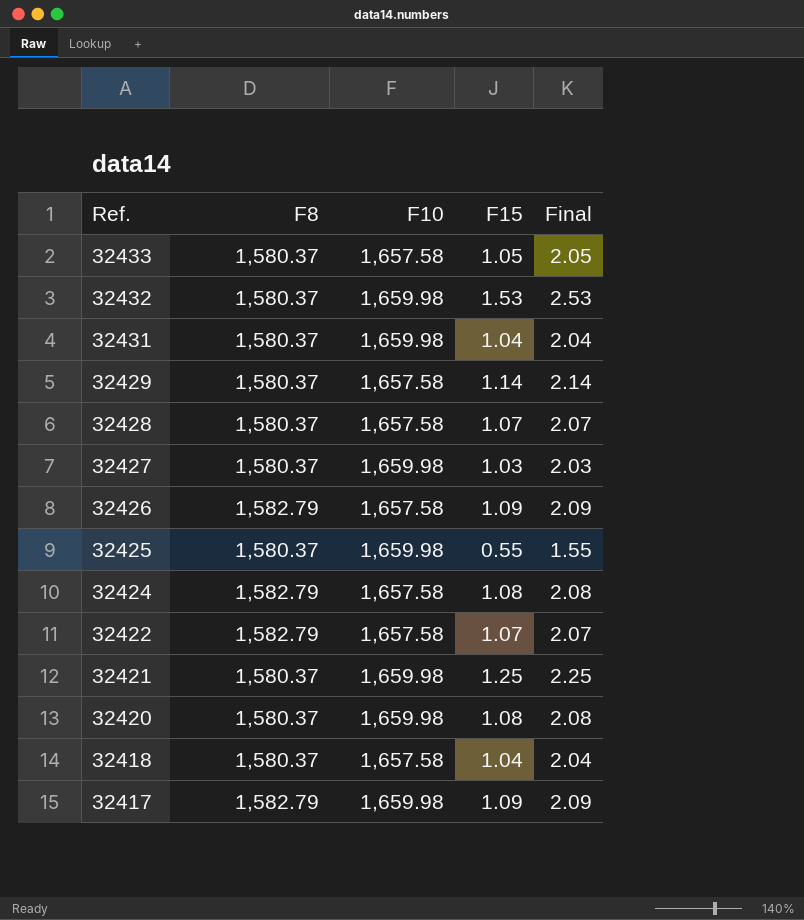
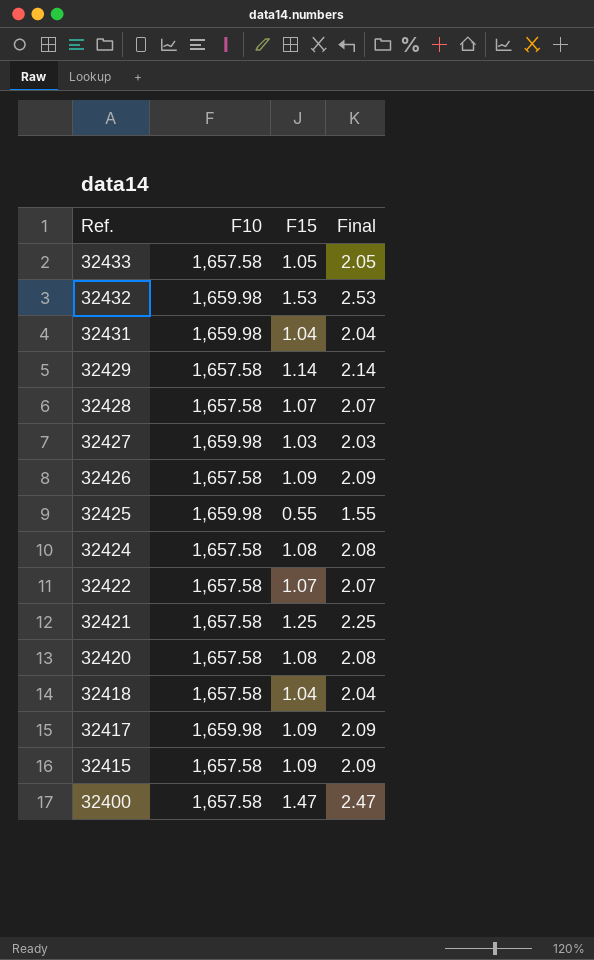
column F8 | position: 2 -> none
32421 | F10: 1,659.98 -> 1,657.58
32420 | F10: 1,659.98 -> 1,657.58
row 32415: none -> 1,657.58 | 1.09 | 2.09
row 32400: none -> 1,657.58 | 1.47 | 2.47

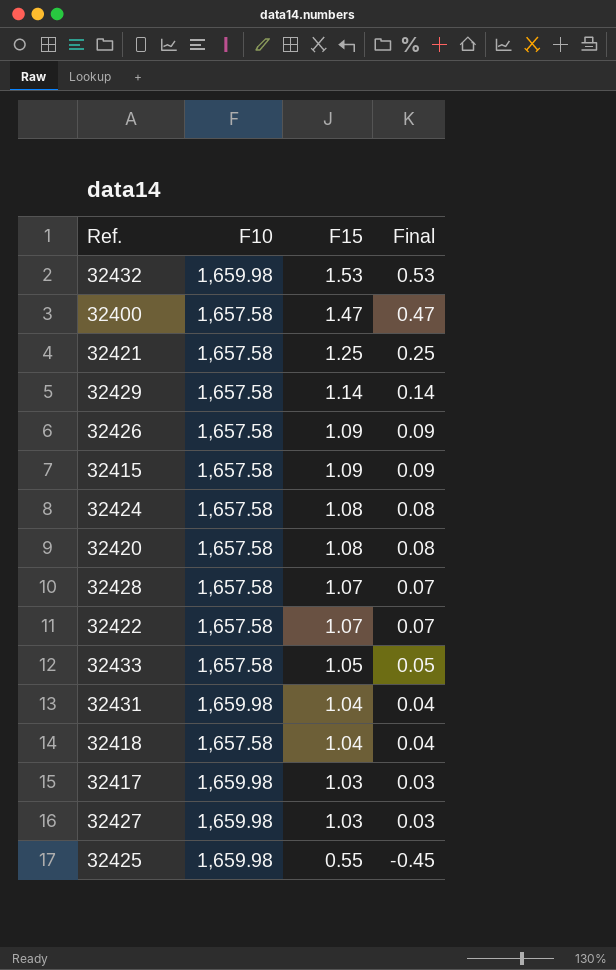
row order: Ref. descending -> F15 descending
column Final | formula: [F15] + 1 -> [F15] - 1
32417 | F15: 1.09 -> 1.03

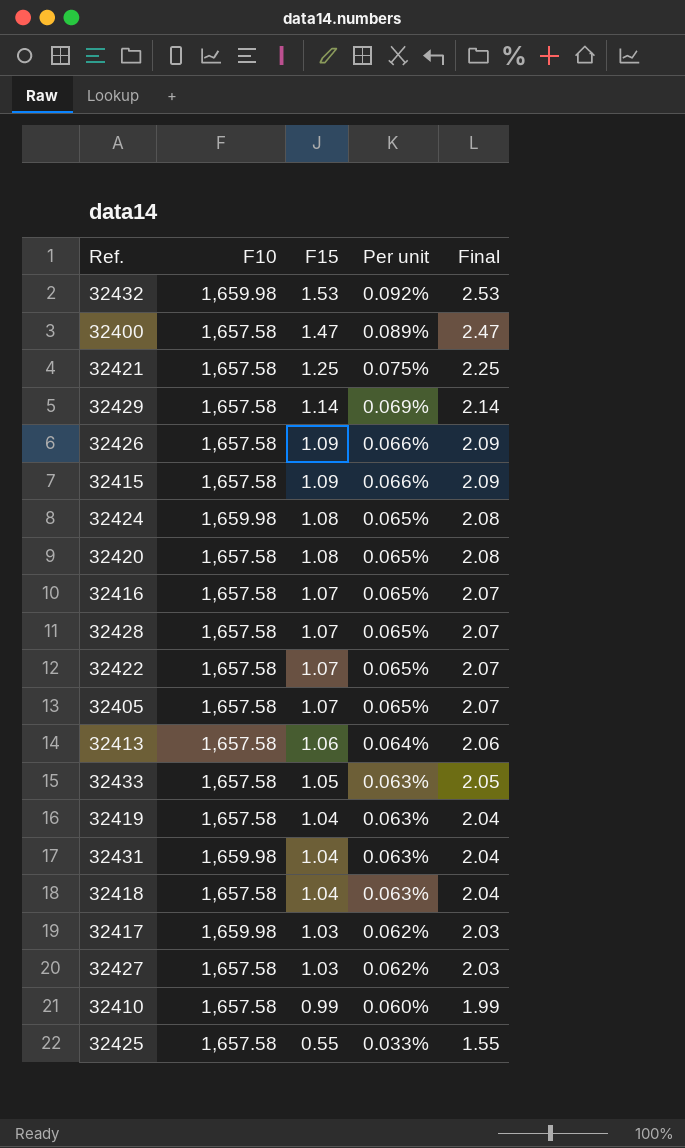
column Per unit | formula: none -> [F15] / [F10]
column Final | formula: [F15] - 1 -> [F15] + 1
32424 | F10: 1,657.58 -> 1,659.98
row 32416: none -> 1,657.58 | 1.07 | 0.065% | 2.07
row 32405: none -> 1,657.58 | 1.07 | 0.065% | 2.07
row 32413: none -> 1,657.58 | 1.06 | 0.064% | 2.06
row 32419: none -> 1,657.58 | 1.04 | 0.063% | 2.04
32427 | F10: 1,659.98 -> 1,657.58
row 32410: none -> 1,657.58 | 0.99 | 0.060% | 1.99
32425 | F10: 1,659.98 -> 1,657.58

